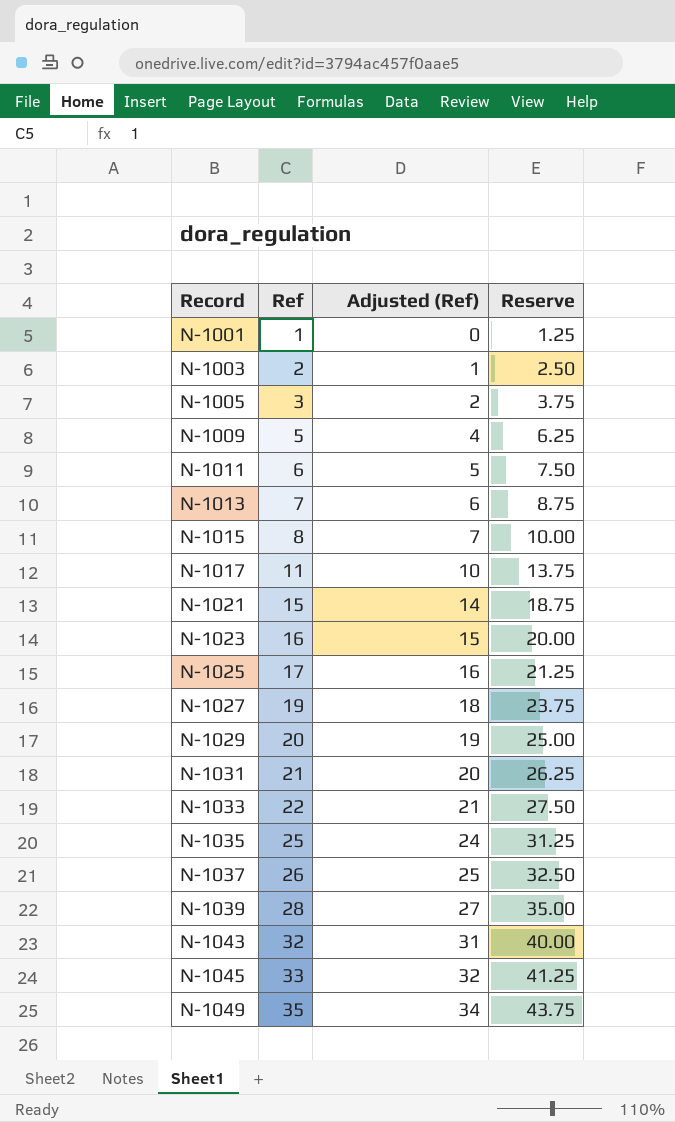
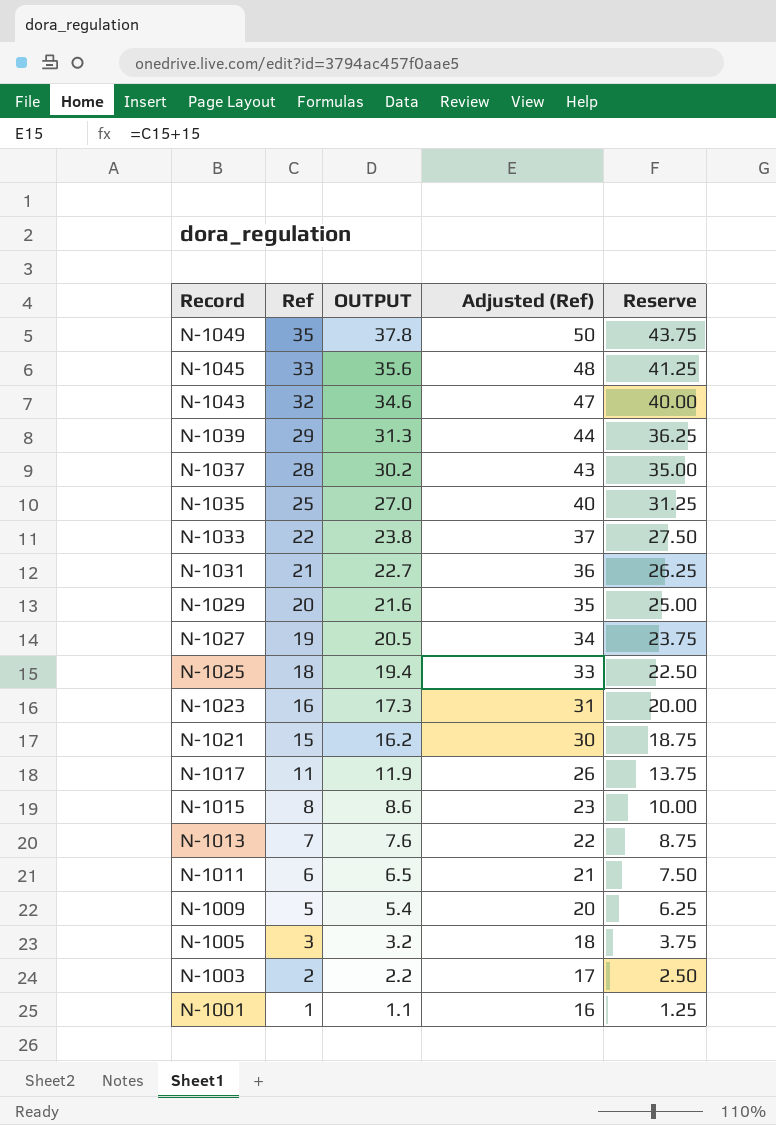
row order: Record ascending -> Record descending
column OUTPUT | formula: none -> [Ref] * 1.08
column Adjusted (Ref) | formula: [Ref] - 1 -> [Ref] + 15
N-1039 | Ref: 28 -> 29
N-1039 | Reserve: 35.00 -> 36.25
N-1037 | Ref: 26 -> 28
N-1037 | Reserve: 32.50 -> 35.00
N-1025 | Ref: 17 -> 18
N-1025 | Reserve: 21.25 -> 22.50

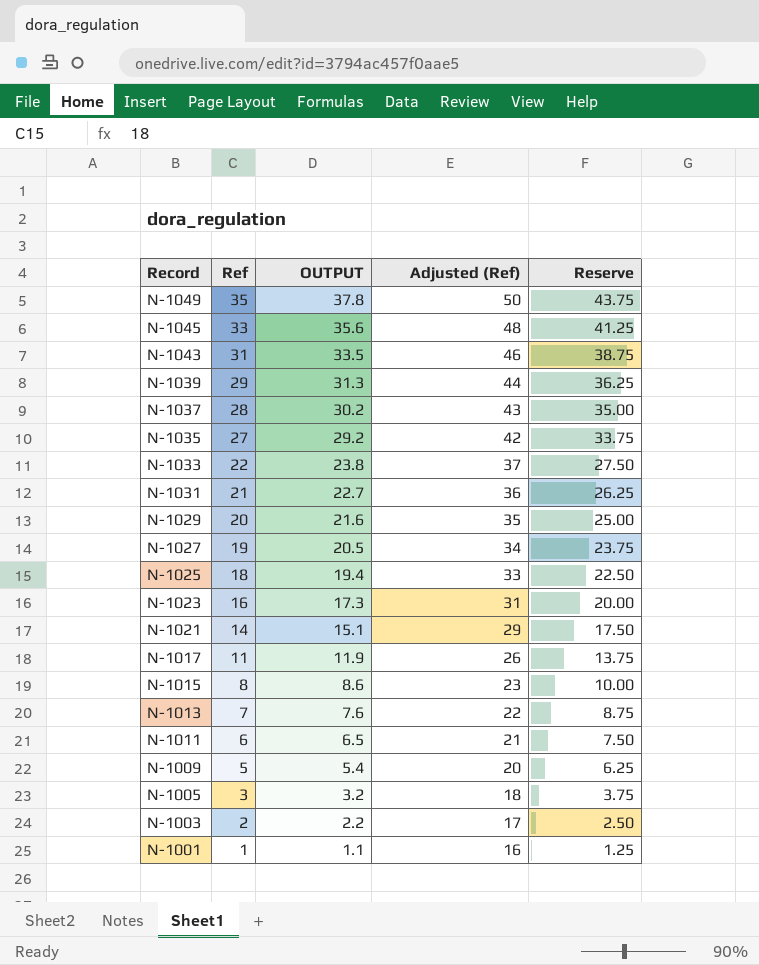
N-1043 | Ref: 32 -> 31
N-1043 | OUTPUT: 34.6 -> 33.5
N-1043 | Adjusted (Ref): 47 -> 46
N-1043 | Reserve: 40.00 -> 38.75
N-1035 | Ref: 25 -> 27
N-1035 | OUTPUT: 27.0 -> 29.2
N-1035 | Adjusted (Ref): 40 -> 42
N-1035 | Reserve: 31.25 -> 33.75
N-1021 | Ref: 15 -> 14
N-1021 | OUTPUT: 16.2 -> 15.1
N-1021 | Adjusted (Ref): 30 -> 29
N-1021 | Reserve: 18.75 -> 17.50

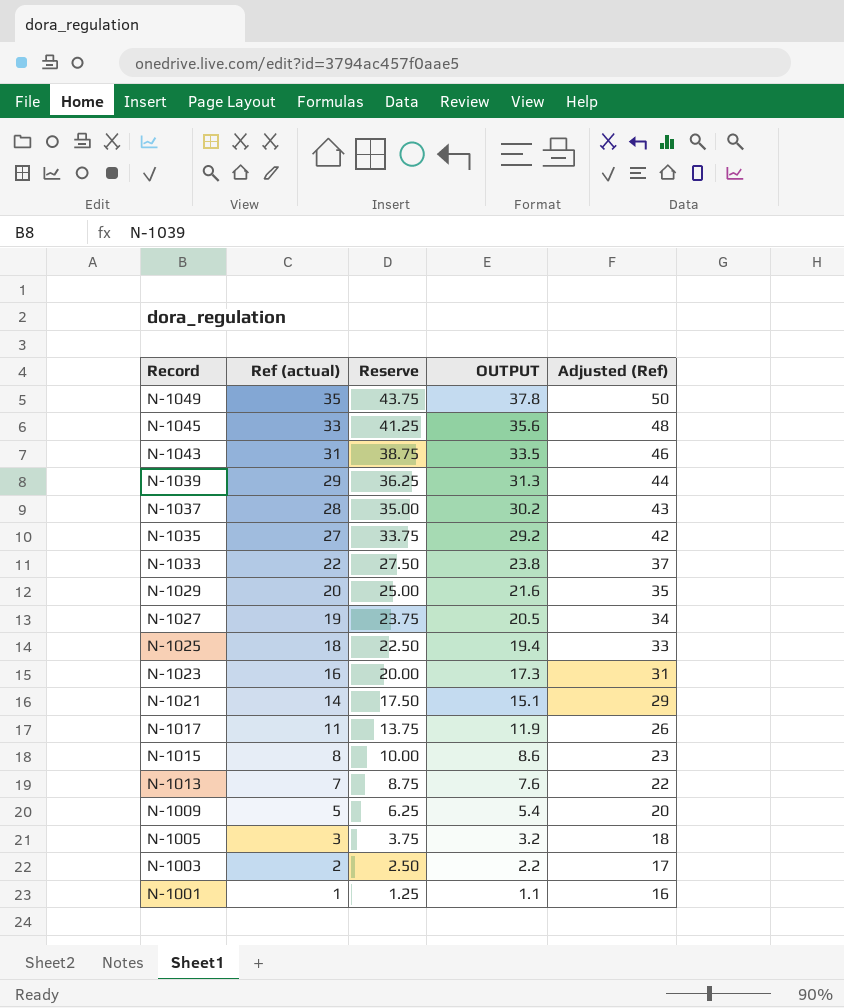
column name: Ref -> Ref (actual)
column Reserve | position: 5 -> 3
row N-1031: 21 | 22.7 | 36 | 26.25 -> none
row N-1011: 6 | 6.5 | 21 | 7.50 -> none

